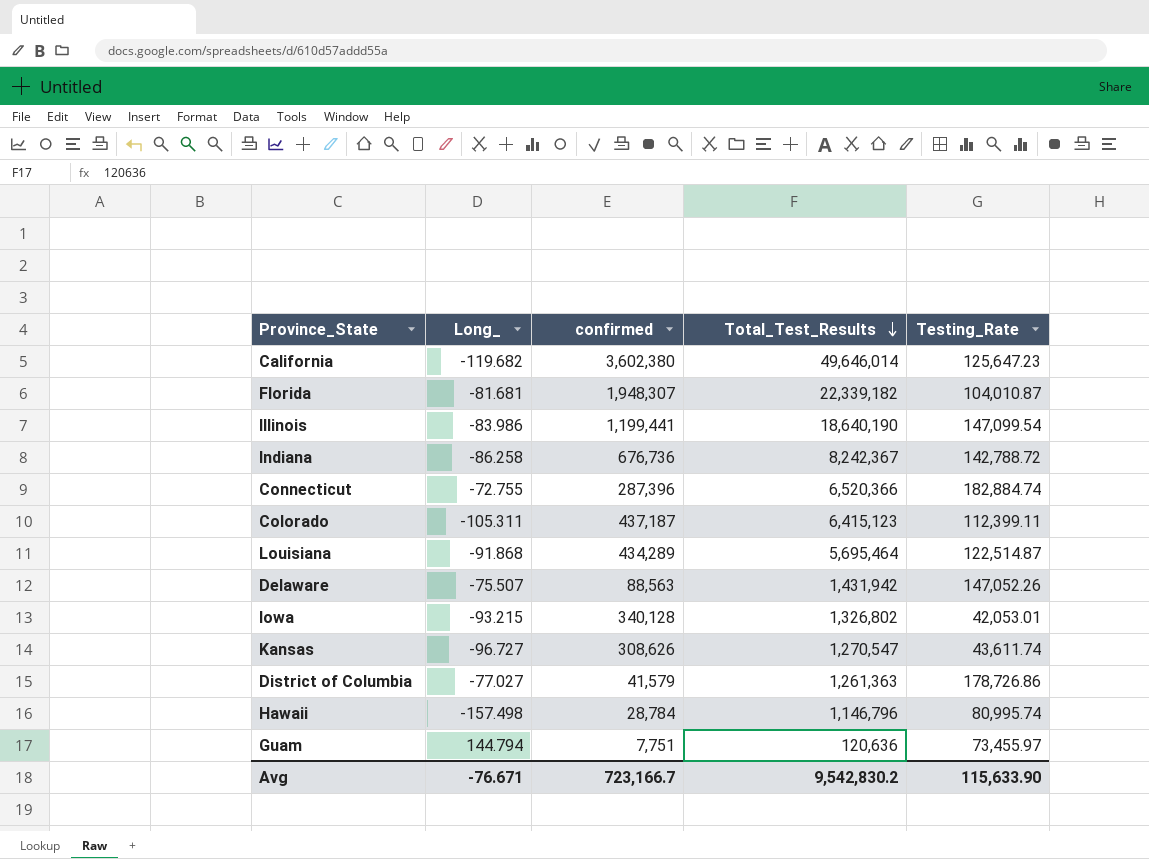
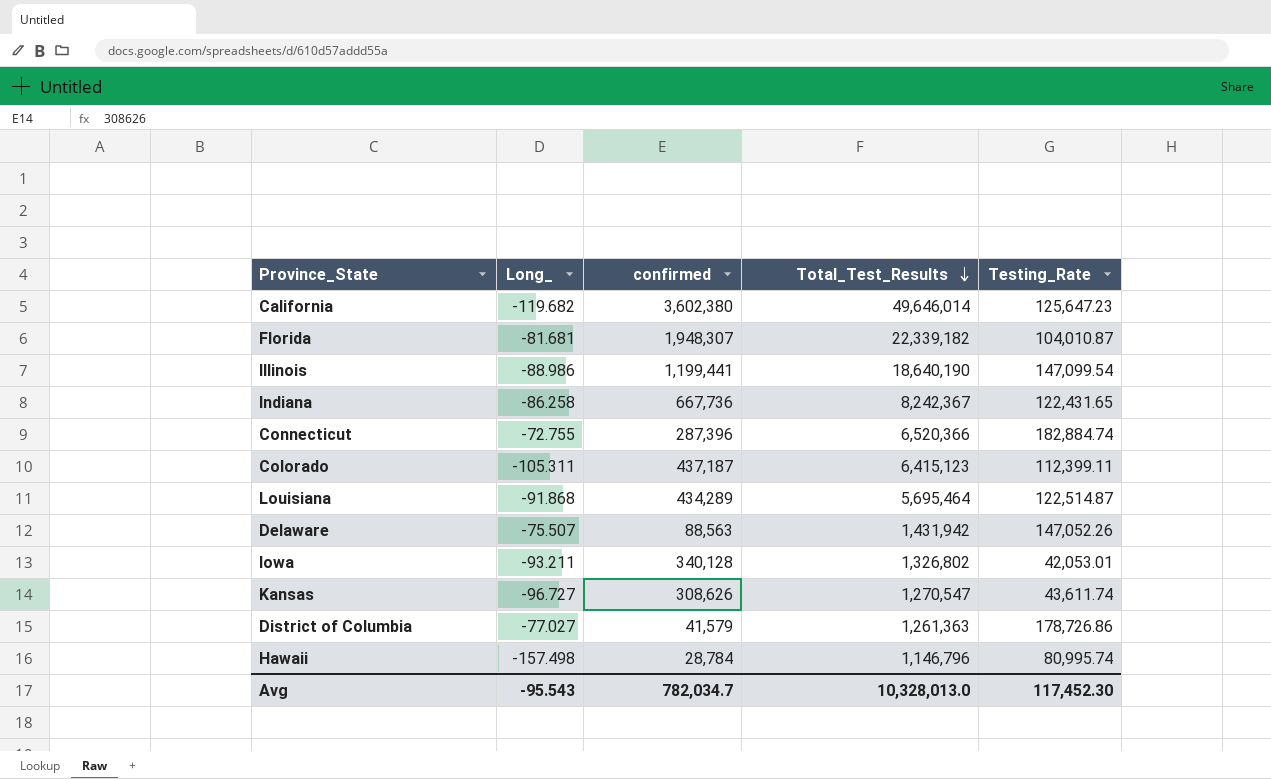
row Guam: 144.794 | 7,751 | 120,636 | 73,455.97 -> none
Illinois | Long_: -83.986 -> -88.986
Indiana | confirmed: 676,736 -> 667,736
Indiana | Testing_Rate: 142,788.72 -> 122,431.65
Iowa | Long_: -93.215 -> -93.211
Avg | Long_: -76.671 -> -95.543
Avg | confirmed: 723,166.7 -> 782,034.7
Avg | Total_Test_Results: 9,542,830.2 -> 10,328,013.0
Avg | Testing_Rate: 115,633.90 -> 117,452.30

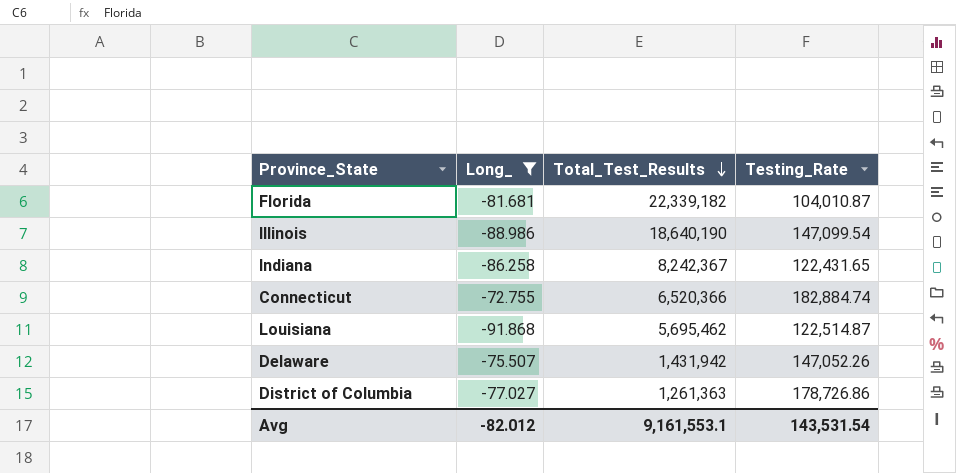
filter: none -> Long_ >= -91.868
column confirmed | position: 3 -> none
Louisiana | Total_Test_Results: 5,695,464 -> 5,695,462
Avg | Long_: -95.543 -> -82.012
Avg | Total_Test_Results: 10,328,013.0 -> 9,161,553.1
Avg | Testing_Rate: 117,452.30 -> 143,531.54

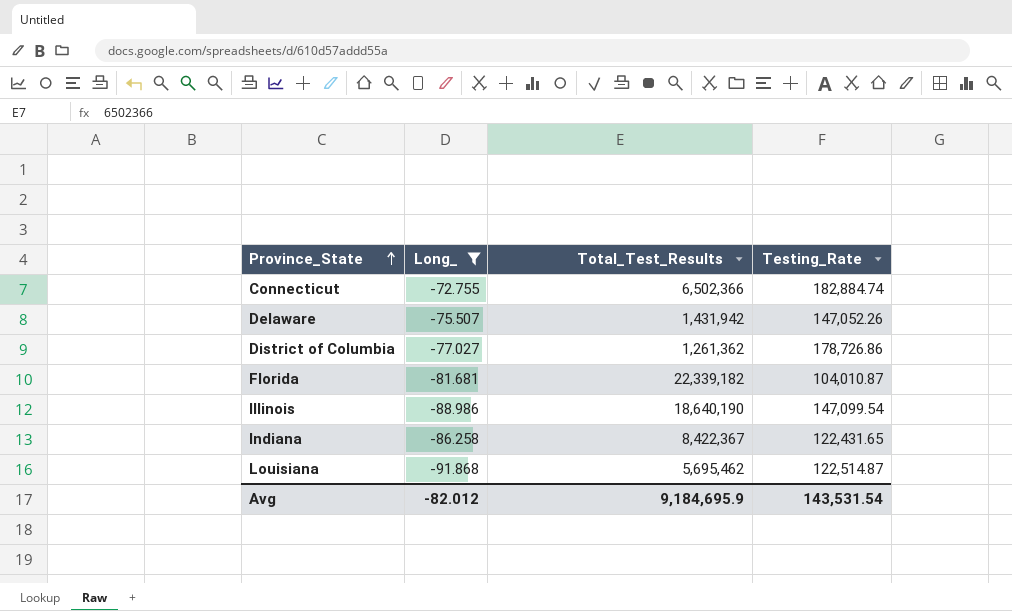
row order: Total_Test_Results descending -> Province_State ascending
Connecticut | Total_Test_Results: 6,520,366 -> 6,502,366
District of Columbia | Total_Test_Results: 1,261,363 -> 1,261,362
Indiana | Total_Test_Results: 8,242,367 -> 8,422,367
Avg | Total_Test_Results: 9,161,553.1 -> 9,184,695.9

